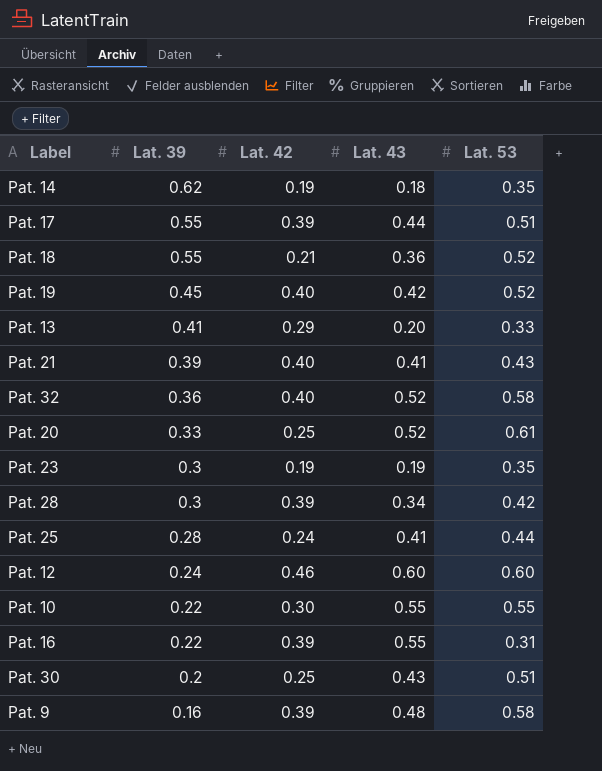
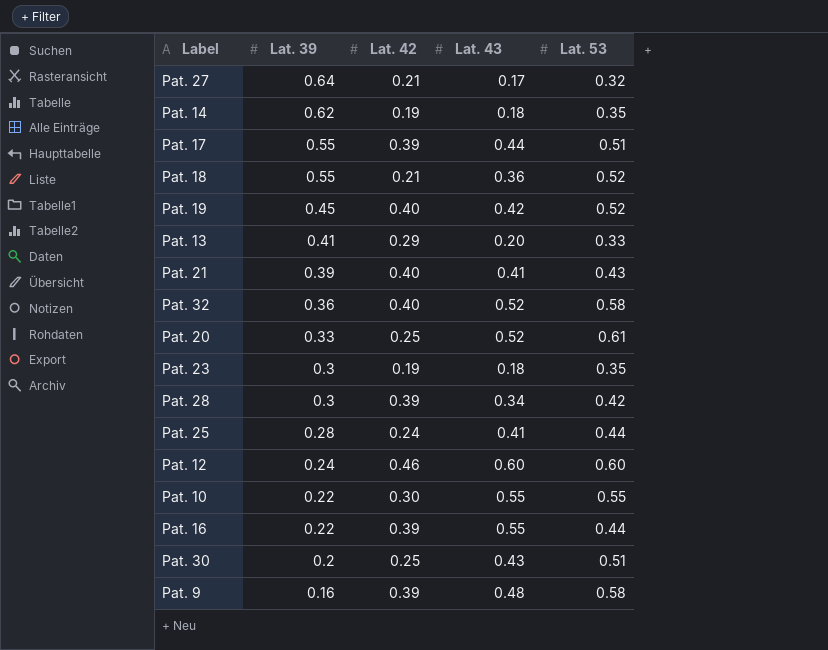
row Pat. 27: none -> 0.64 | 0.21 | 0.17 | 0.32
Pat. 23 | Lat. 43: 0.19 -> 0.18
Pat. 16 | Lat. 53: 0.31 -> 0.44

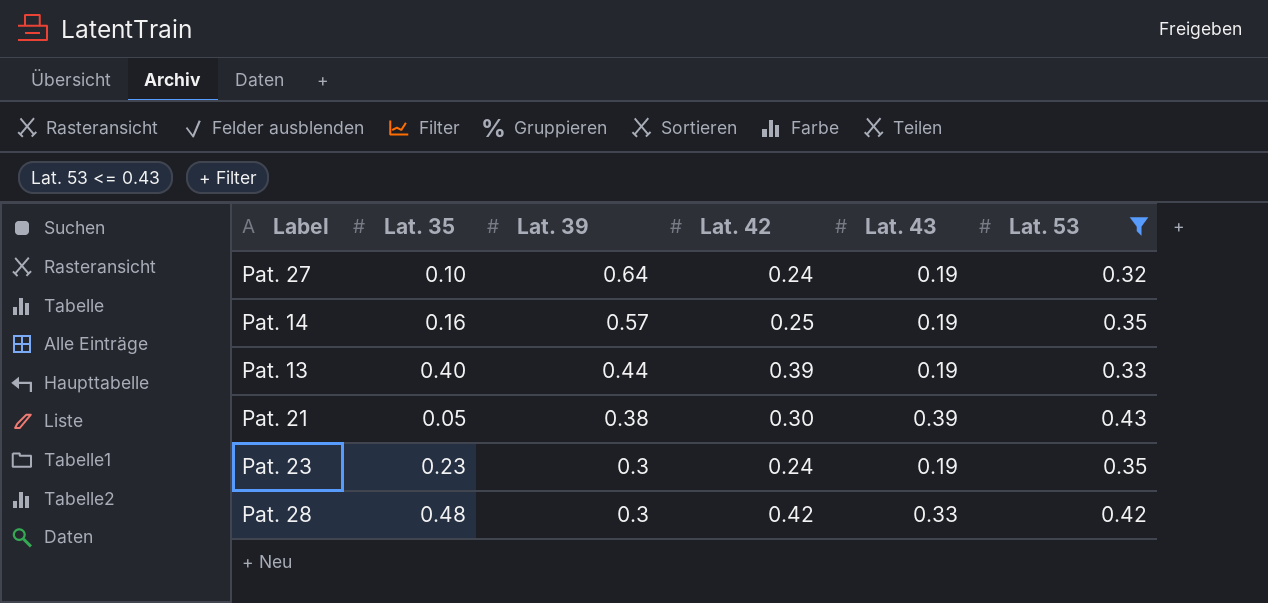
filter: none -> Lat. 53 <= 0.43
column Lat. 35 | position: none -> 2
Pat. 27 | Lat. 42: 0.21 -> 0.24
Pat. 27 | Lat. 43: 0.17 -> 0.19
Pat. 14 | Lat. 39: 0.62 -> 0.57
Pat. 14 | Lat. 42: 0.19 -> 0.25
Pat. 14 | Lat. 43: 0.18 -> 0.19
Pat. 13 | Lat. 39: 0.41 -> 0.44
Pat. 13 | Lat. 42: 0.29 -> 0.39
Pat. 13 | Lat. 43: 0.20 -> 0.19
Pat. 21 | Lat. 39: 0.39 -> 0.38
Pat. 21 | Lat. 42: 0.40 -> 0.30
Pat. 21 | Lat. 43: 0.41 -> 0.39
Pat. 23 | Lat. 42: 0.19 -> 0.24
Pat. 23 | Lat. 43: 0.18 -> 0.19
Pat. 28 | Lat. 42: 0.39 -> 0.42
Pat. 28 | Lat. 43: 0.34 -> 0.33

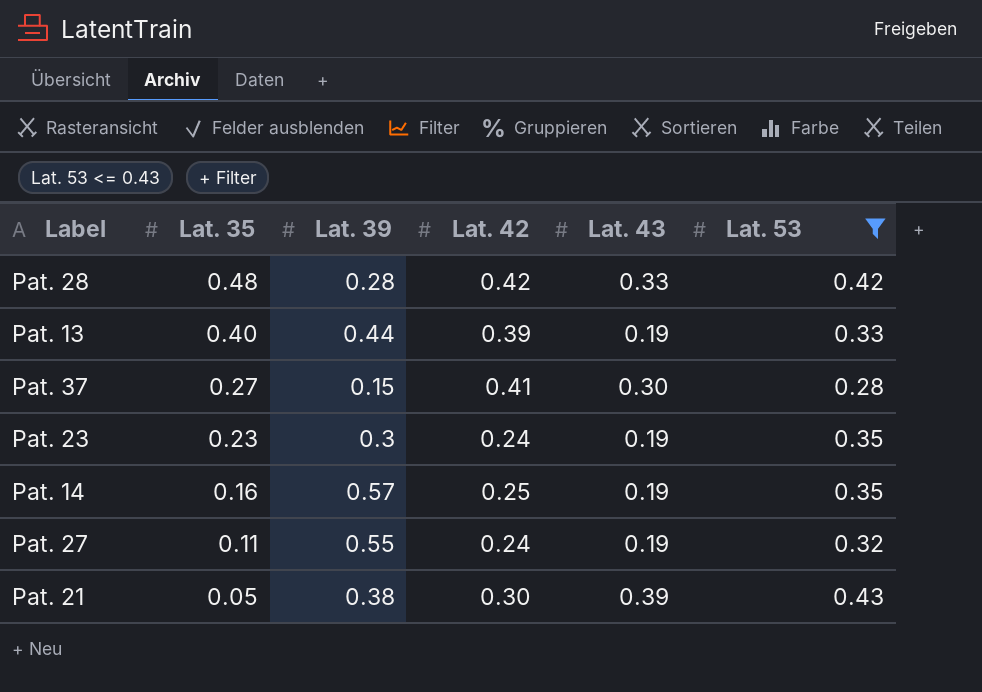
row order: Lat. 39 descending -> Lat. 35 descending
Pat. 28 | Lat. 39: 0.3 -> 0.28
row Pat. 37: none -> 0.27 | 0.15 | 0.41 | 0.30 | 0.28
Pat. 27 | Lat. 35: 0.10 -> 0.11
Pat. 27 | Lat. 39: 0.64 -> 0.55

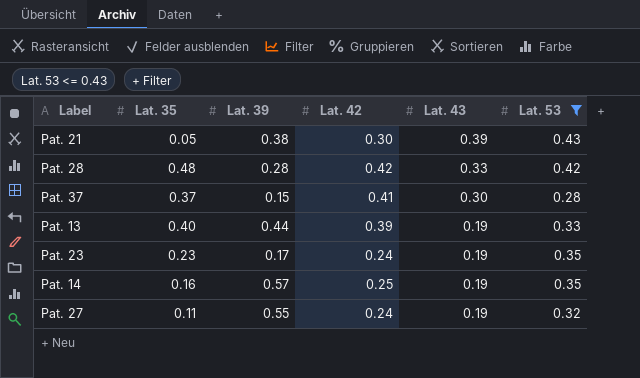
row order: Lat. 35 descending -> Lat. 43 descending
Pat. 37 | Lat. 35: 0.27 -> 0.37
Pat. 23 | Lat. 39: 0.3 -> 0.17

